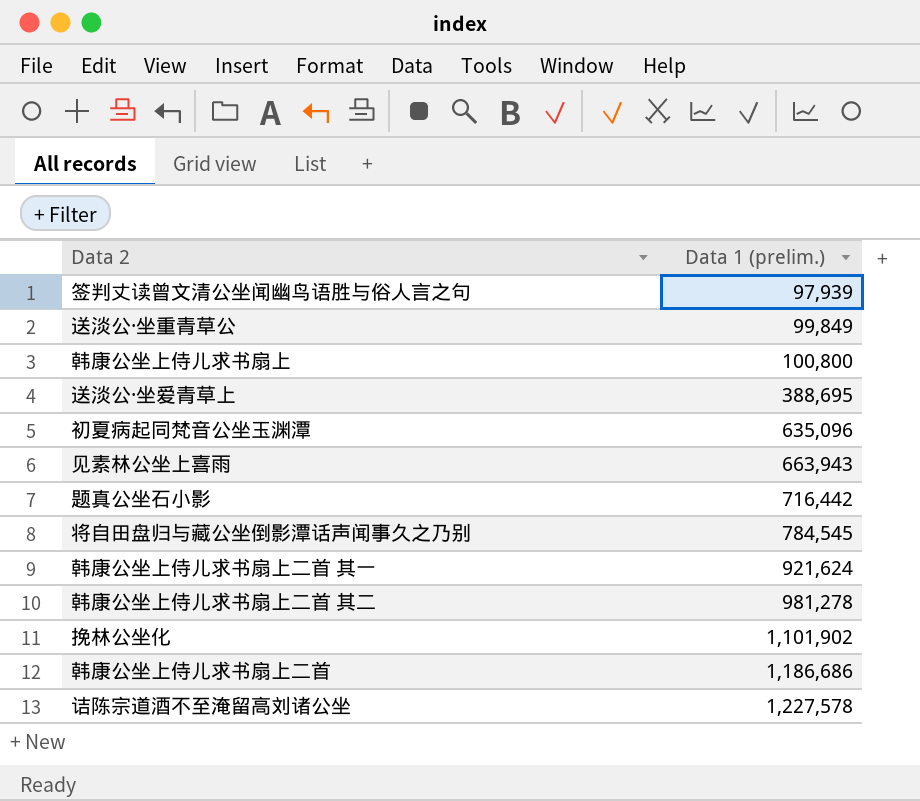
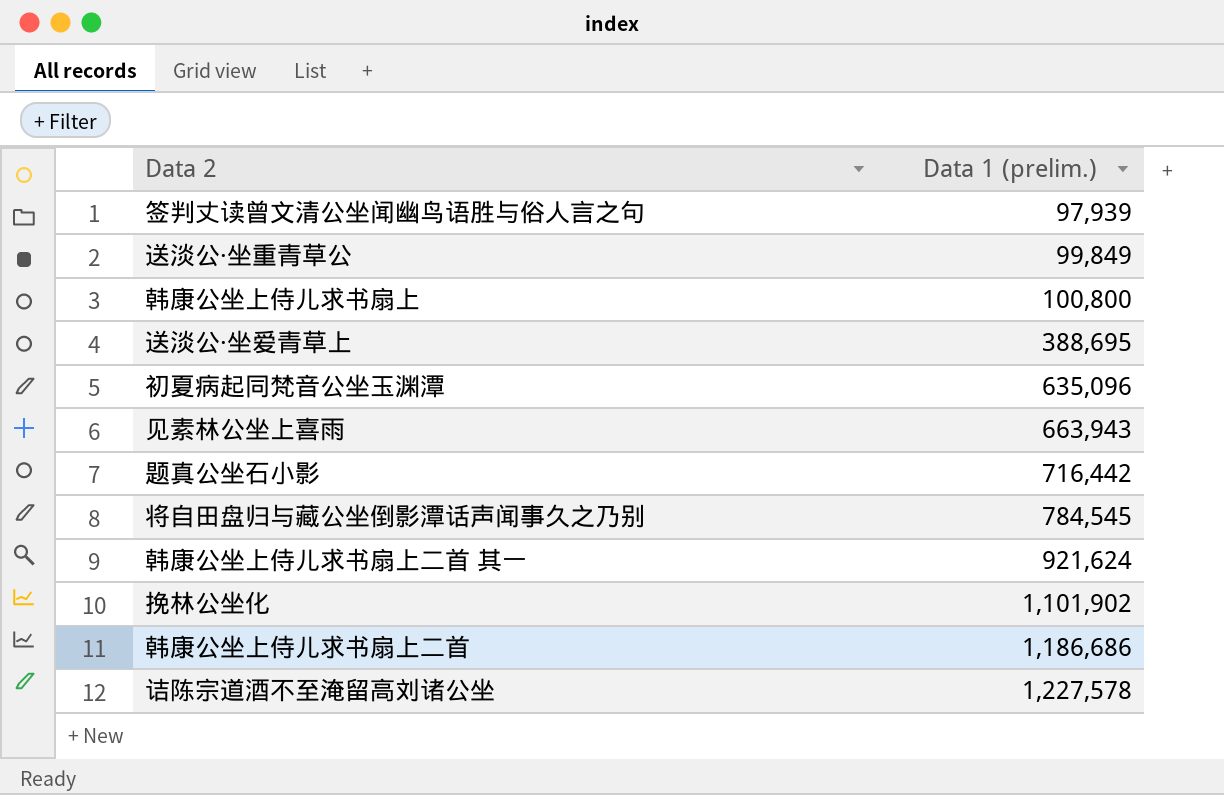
row 韩康公坐上侍儿求书扇上二首 其二: 981,278 -> none

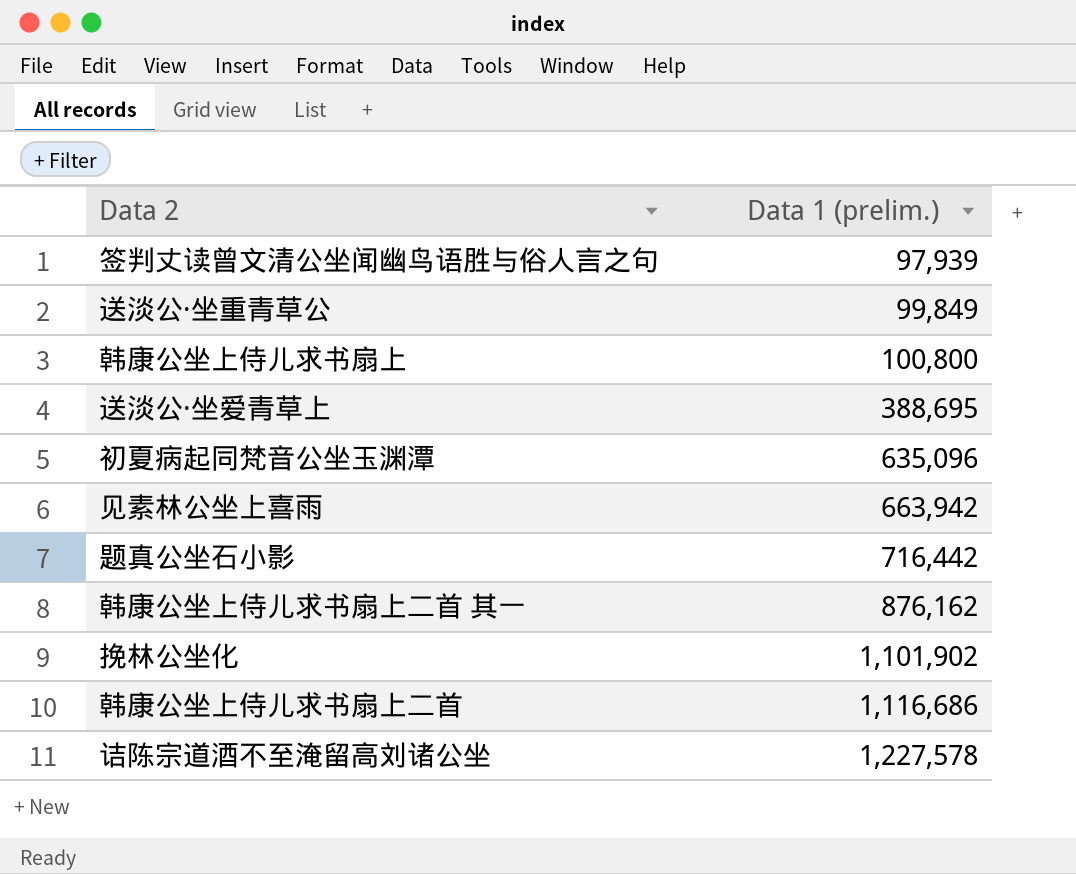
row 将自田盘归与藏公坐倒影潭话声闻事久之乃别: 784,545 -> none
见素林公坐上喜雨 | Data 1 (prelim.): 663,943 -> 663,942
韩康公坐上侍儿求书扇上二首 其一 | Data 1 (prelim.): 921,624 -> 876,162
韩康公坐上侍儿求书扇上二首 | Data 1 (prelim.): 1,186,686 -> 1,116,686

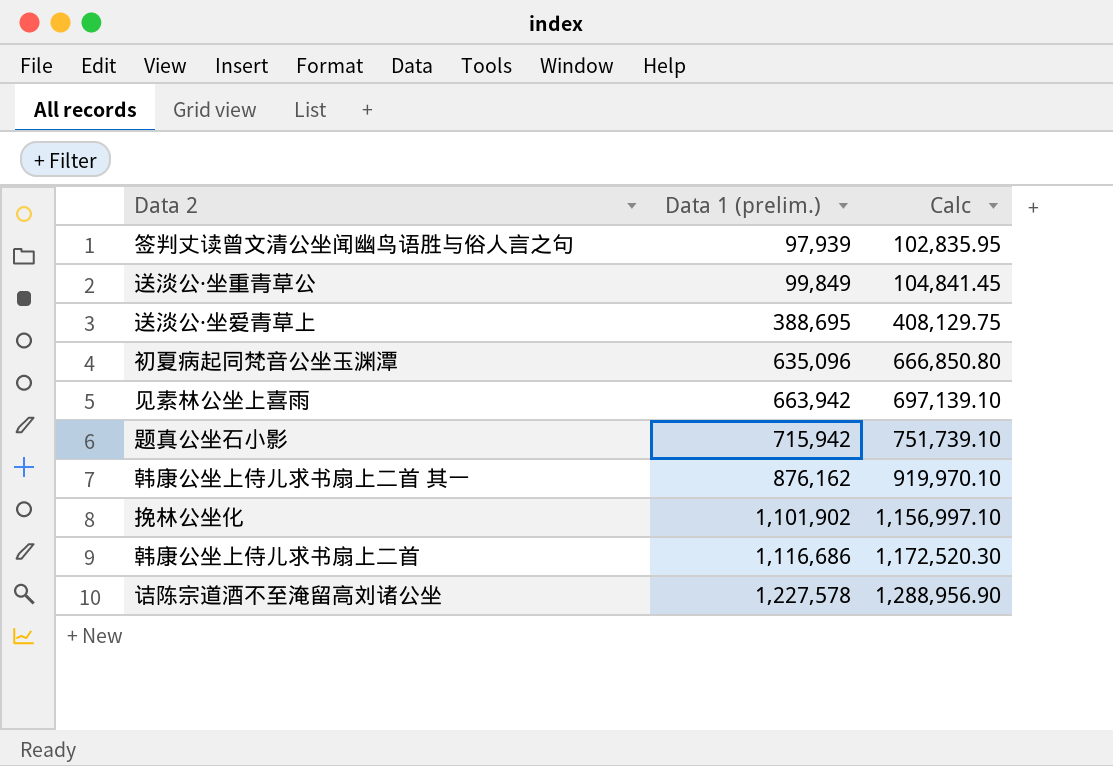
column Calc | formula: none -> [Data 1 (prelim.)] * 1.05
row 韩康公坐上侍儿求书扇上: 100,800 -> none
题真公坐石小影 | Data 1 (prelim.): 716,442 -> 715,942

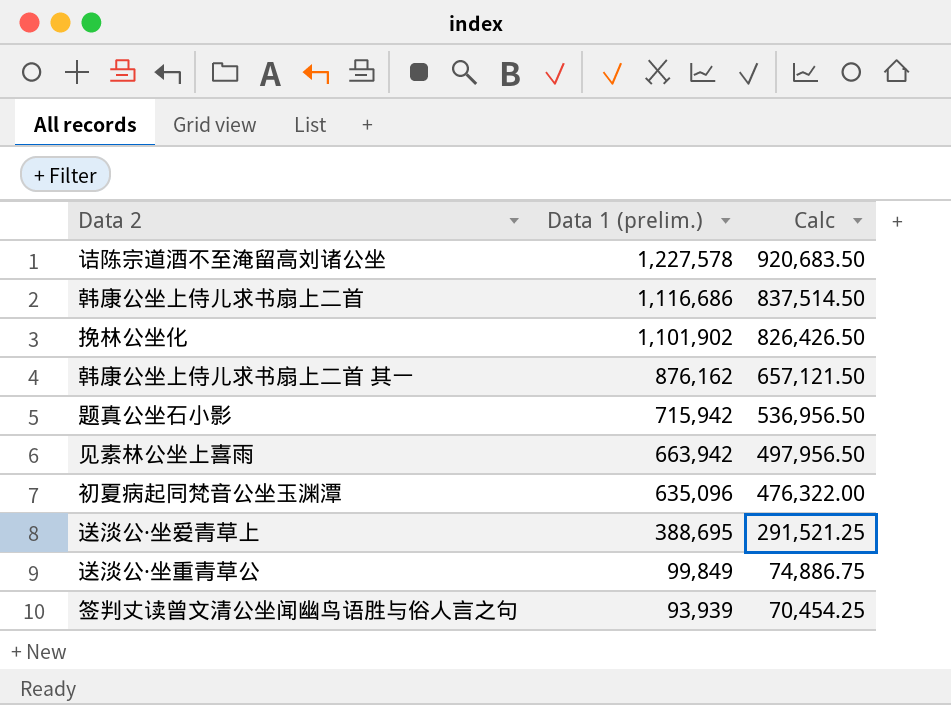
row order: Data 1 (prelim.) ascending -> Data 1 (prelim.) descending
column Calc | formula: [Data 1 (prelim.)] * 1.05 -> [Data 1 (prelim.)] * 0.75
签判丈读曾文清公坐闻幽鸟语胜与俗人言之句 | Data 1 (prelim.): 97,939 -> 93,939

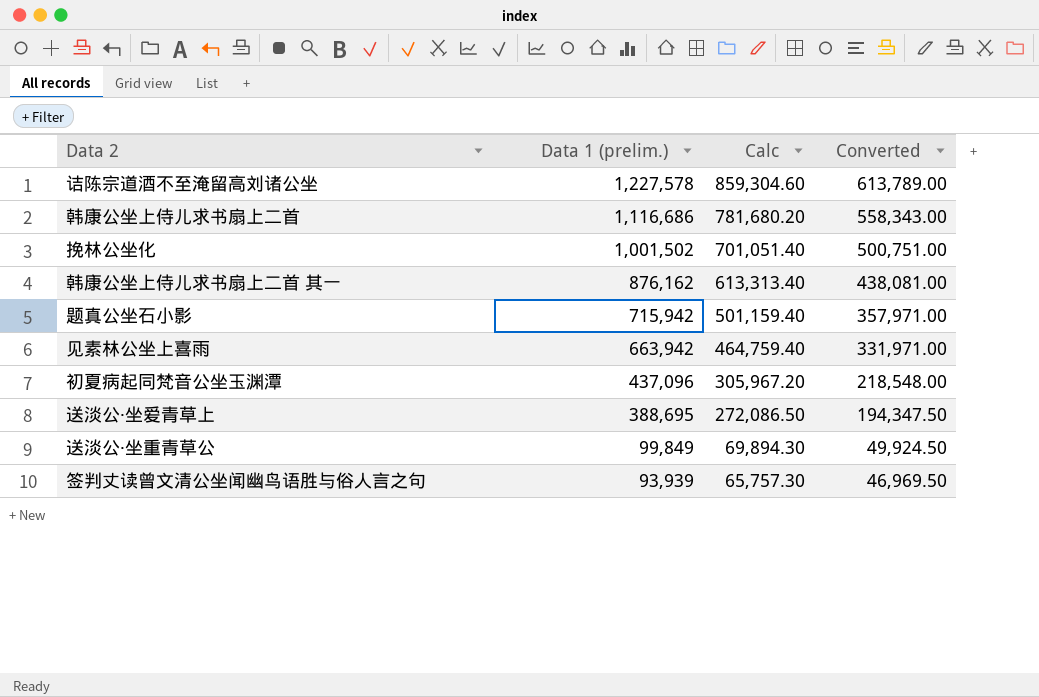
column Calc | formula: [Data 1 (prelim.)] * 0.75 -> [Data 1 (prelim.)] * 0.7
column Converted | formula: none -> [Data 1 (prelim.)] * 0.5
挽林公坐化 | Data 1 (prelim.): 1,101,902 -> 1,001,502
初夏病起同梵音公坐玉渊潭 | Data 1 (prelim.): 635,096 -> 437,096

